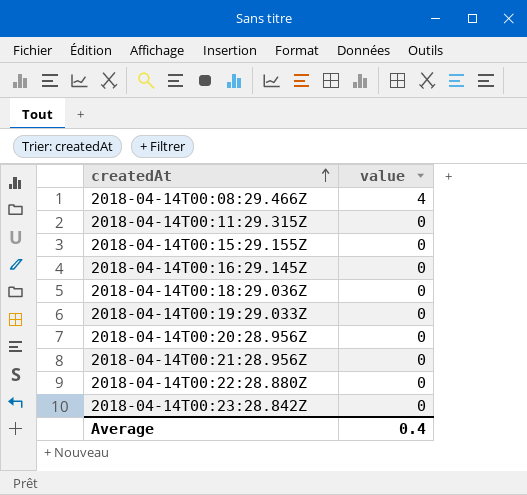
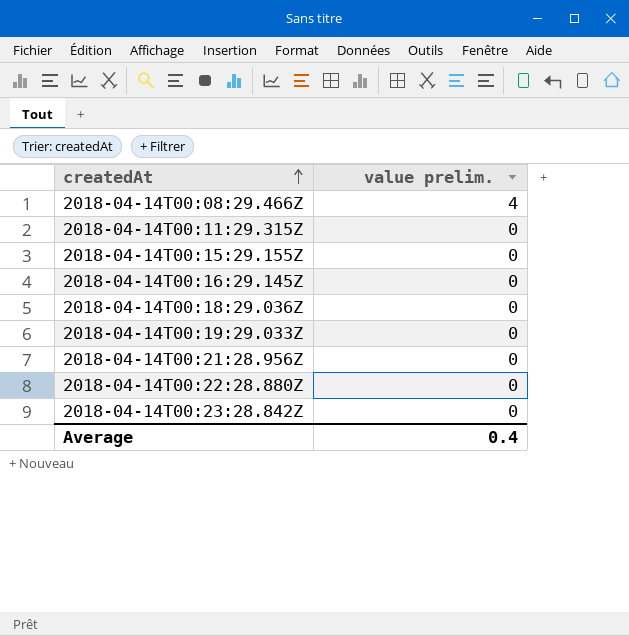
column name: value -> value prelim.
row 2018-04-14T00:20:28.956Z: 0 -> none

